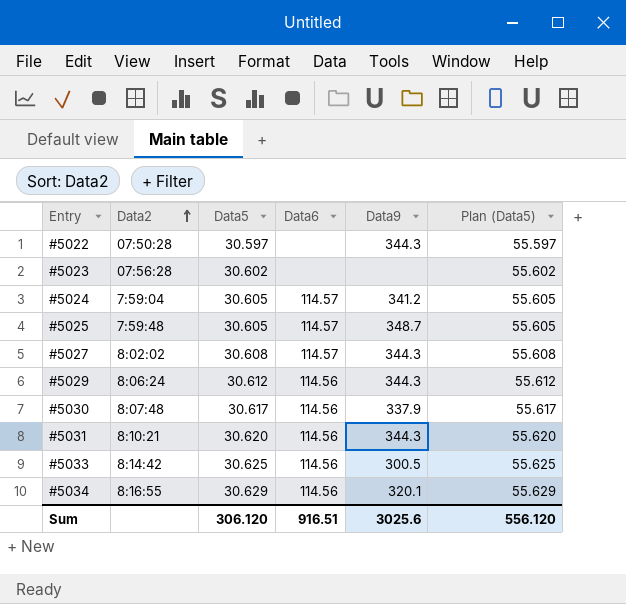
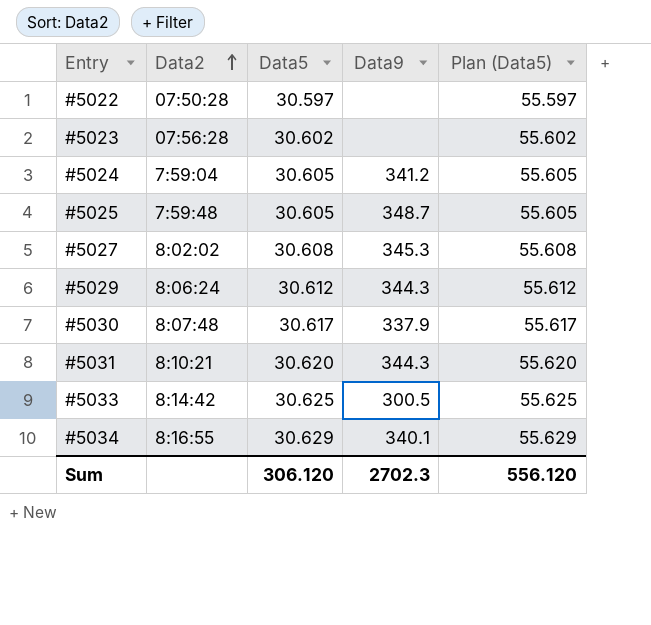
column Data6 | position: 4 -> none
#5022 | Data9: 344.3 -> none
#5027 | Data9: 344.3 -> 345.3
#5034 | Data9: 320.1 -> 340.1
Sum | Data9: 3025.6 -> 2702.3

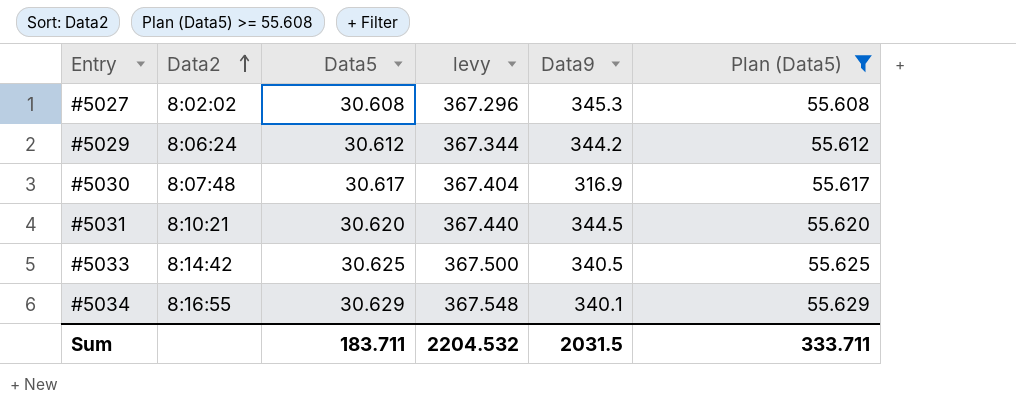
filter: none -> Plan (Data5) >= 55.608
column levy | formula: none -> [Data5] * 12
#5029 | Data9: 344.3 -> 344.2
#5030 | Data9: 337.9 -> 316.9
#5031 | Data9: 344.3 -> 344.5
#5033 | Data9: 300.5 -> 340.5
Sum | Data5: 306.120 -> 183.711
Sum | Data9: 2702.3 -> 2031.5
Sum | Plan (Data5): 556.120 -> 333.711

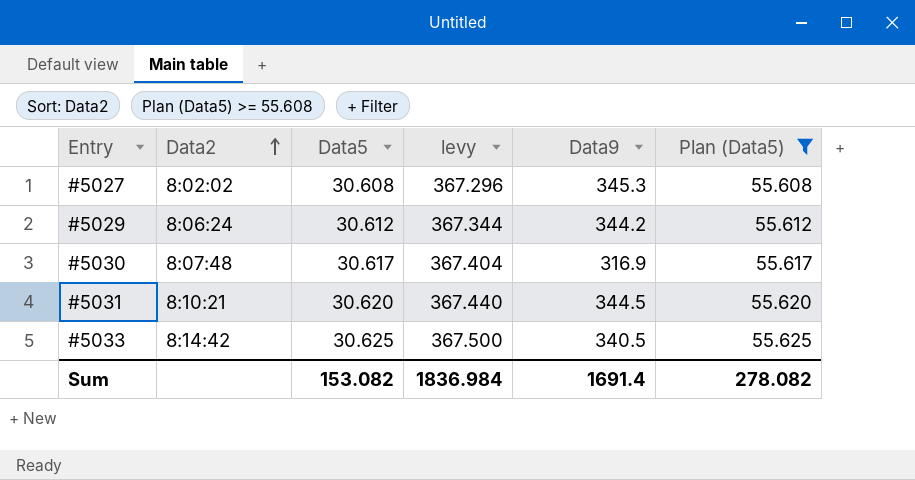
row #5034: 8:16:55 | 30.629 | 367.548 | 340.1 | 55.629 -> none
Sum | Data5: 183.711 -> 153.082
Sum | levy: 2204.532 -> 1836.984
Sum | Data9: 2031.5 -> 1691.4
Sum | Plan (Data5): 333.711 -> 278.082

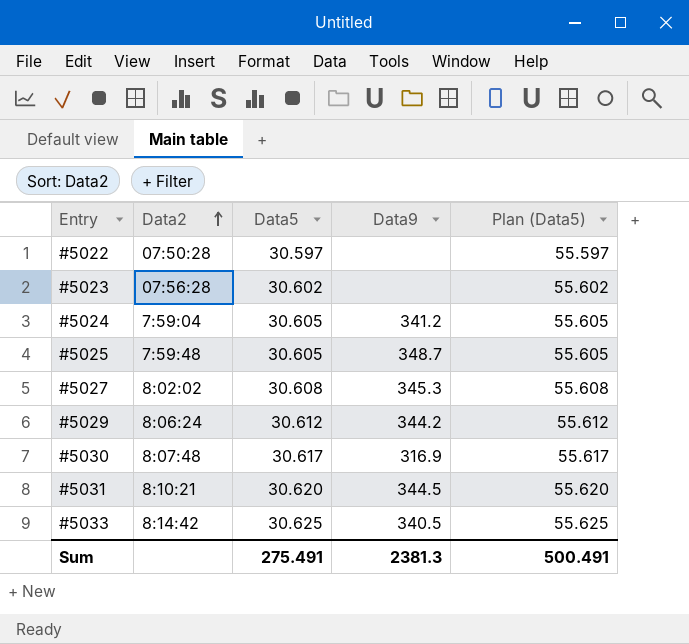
filter: Plan (Data5) >= 55.608 -> none
column levy | formula: [Data5] * 12 -> none
Sum | Data5: 153.082 -> 275.491
Sum | Data9: 1691.4 -> 2381.3
Sum | Plan (Data5): 278.082 -> 500.491

